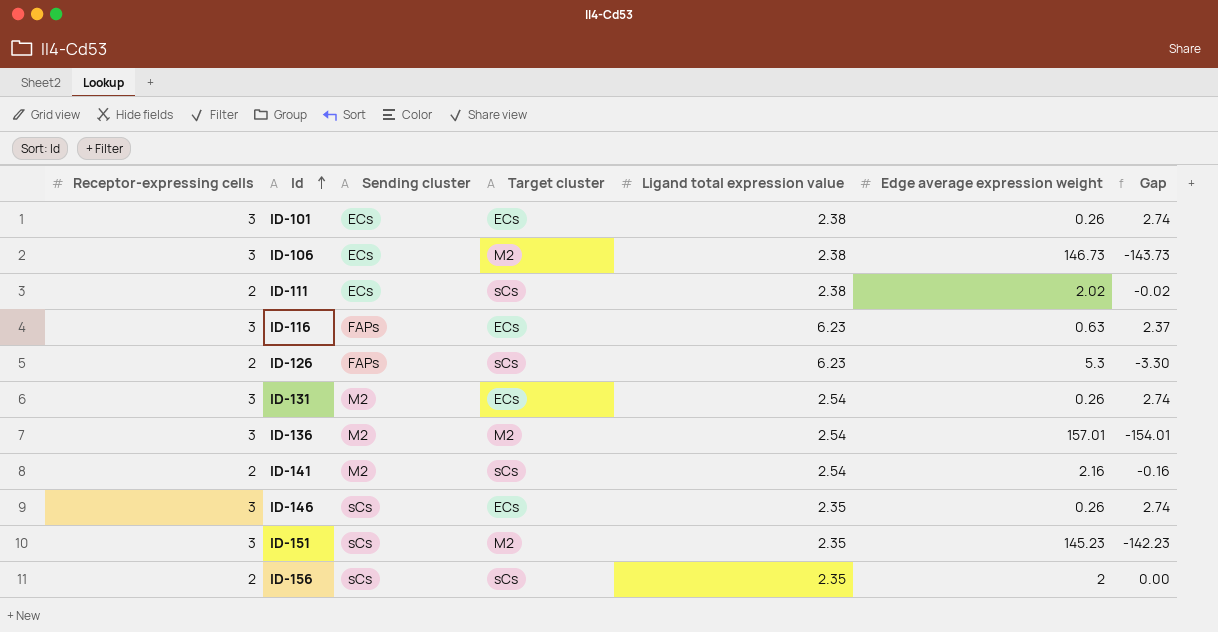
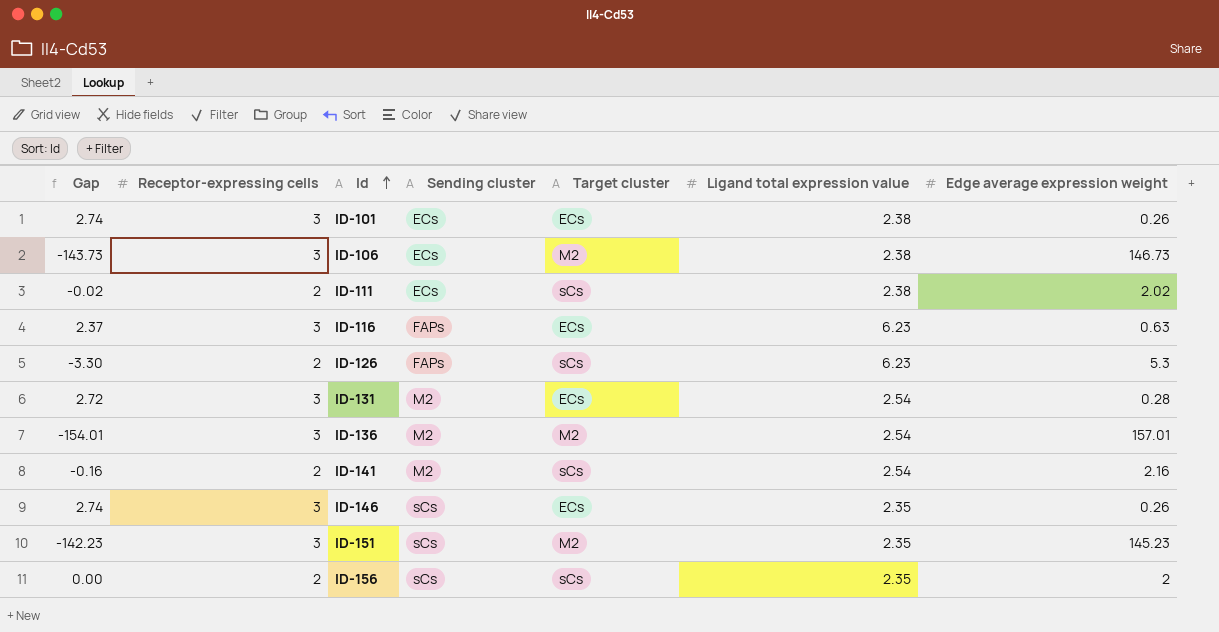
column Gap | position: 7 -> 1
ID-131 | Gap: 2.74 -> 2.72
ID-131 | Edge average expression weight: 0.26 -> 0.28

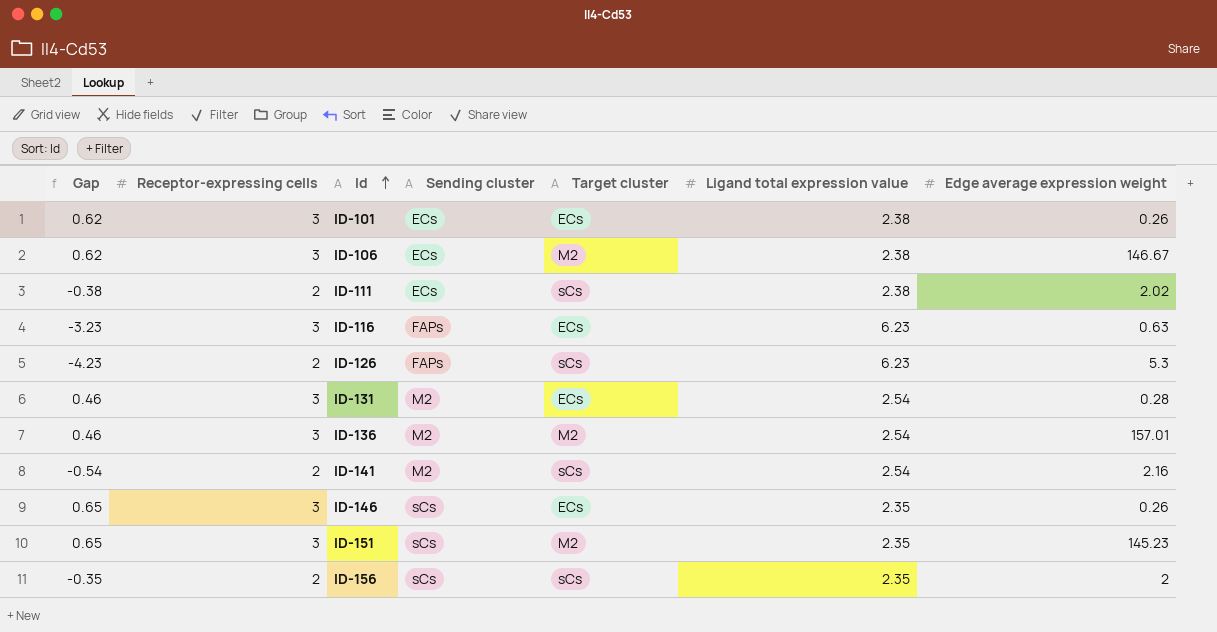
column Gap | formula: [Receptor-expressing cells] - [Edge average expression weight] -> [Receptor-expressing cells] - [Ligand total expression value]
ID-106 | Edge average expression weight: 146.73 -> 146.67

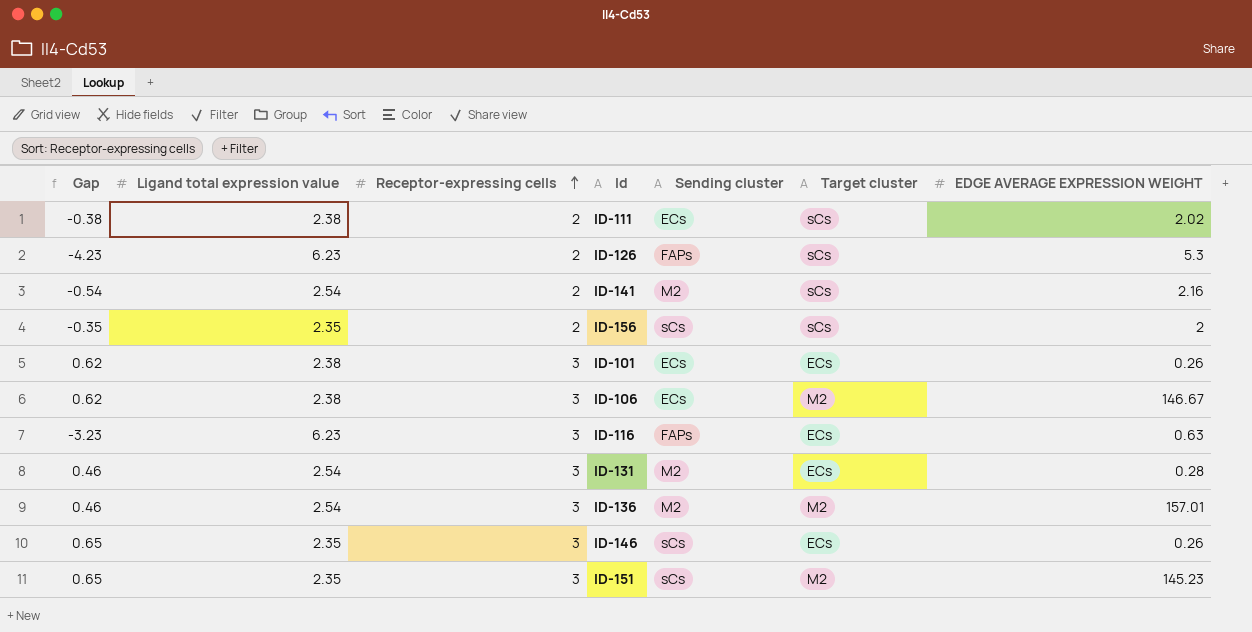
row order: Id ascending -> Receptor-expressing cells ascending
column Ligand total expression value | position: 6 -> 2
column name: Edge average expression weight -> EDGE AVERAGE EXPRESSION WEIGHT

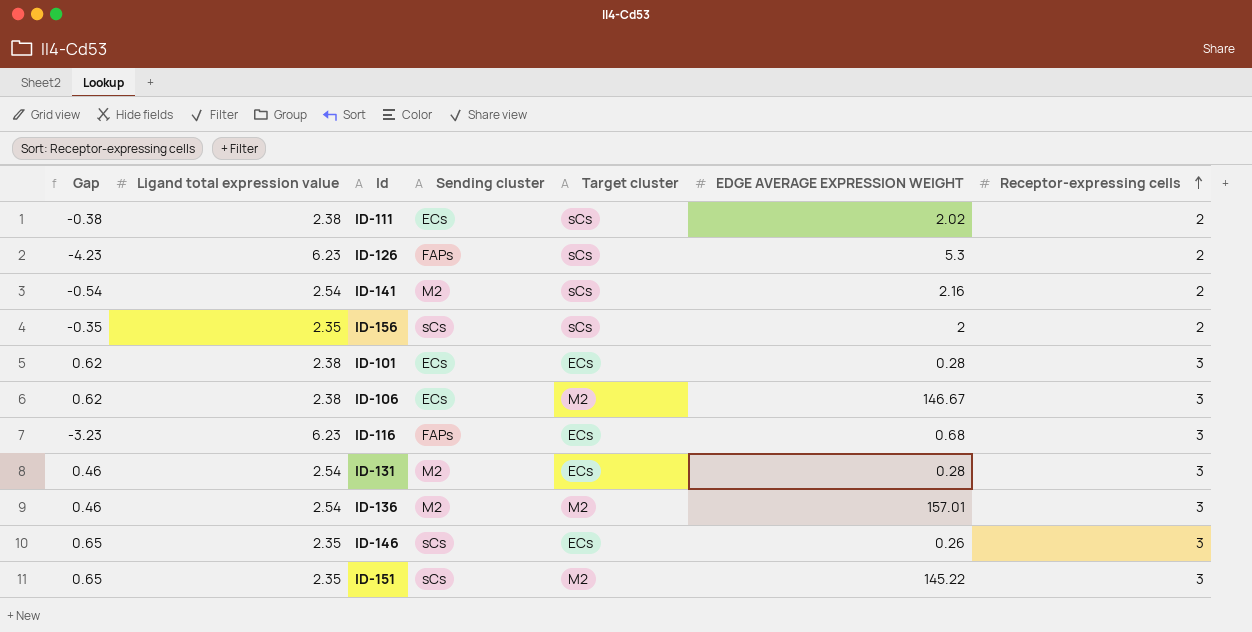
column Receptor-expressing cells | position: 3 -> 7
ID-101 | EDGE AVERAGE EXPRESSION WEIGHT: 0.26 -> 0.28
ID-116 | EDGE AVERAGE EXPRESSION WEIGHT: 0.63 -> 0.68
ID-151 | EDGE AVERAGE EXPRESSION WEIGHT: 145.23 -> 145.22

